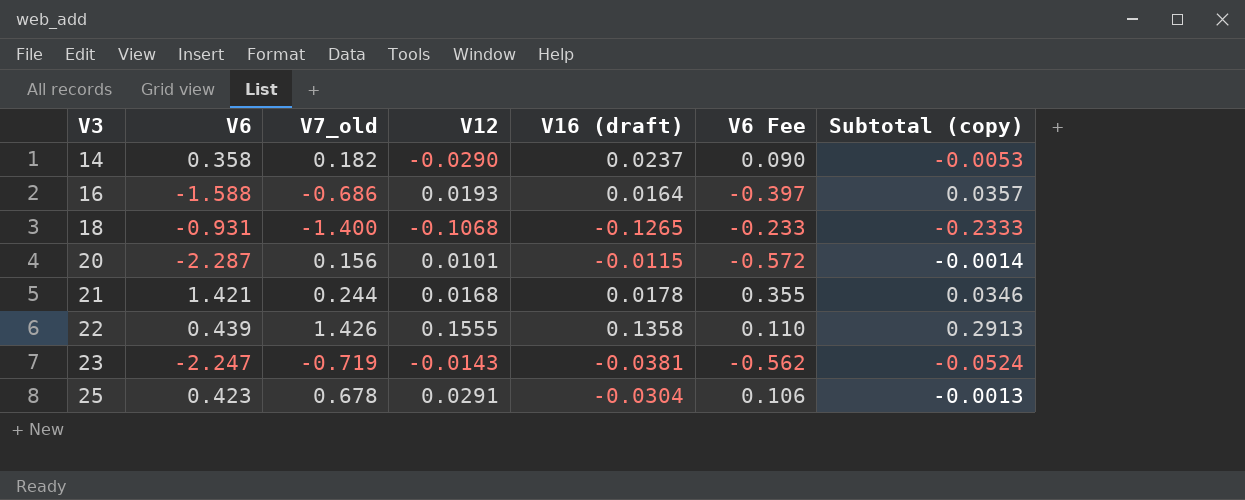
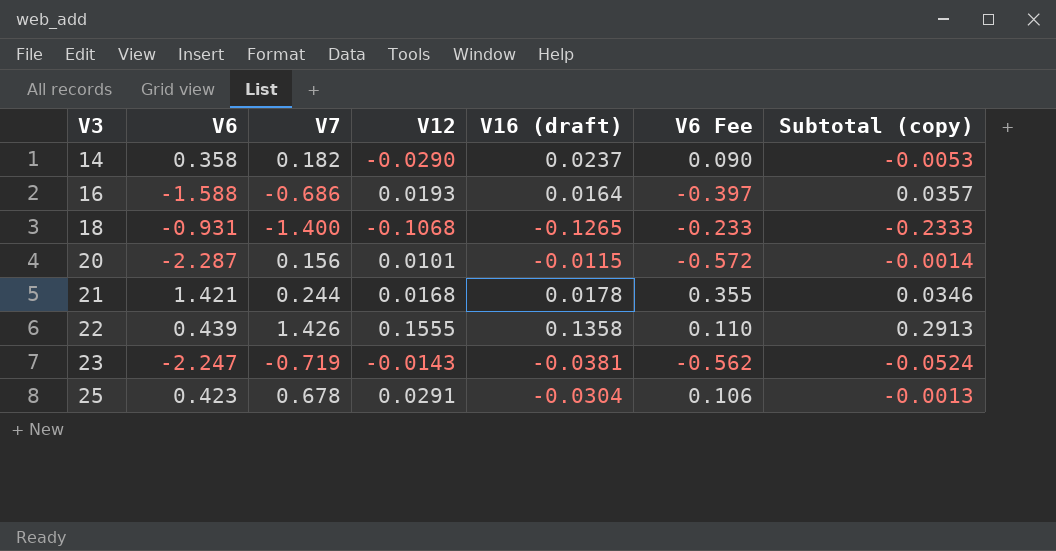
column name: V7_old -> V7

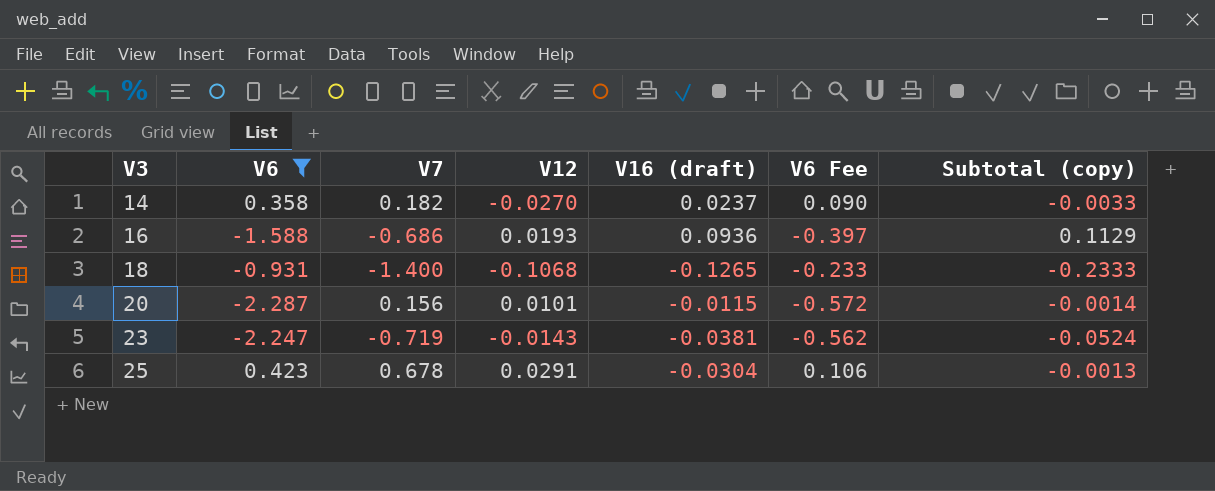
filter: none -> V6 <= 0.423
14 | V12: -0.0290 -> -0.0270
14 | Subtotal (copy): -0.0053 -> -0.0033
16 | V16 (draft): 0.0164 -> 0.0936
16 | Subtotal (copy): 0.0357 -> 0.1129

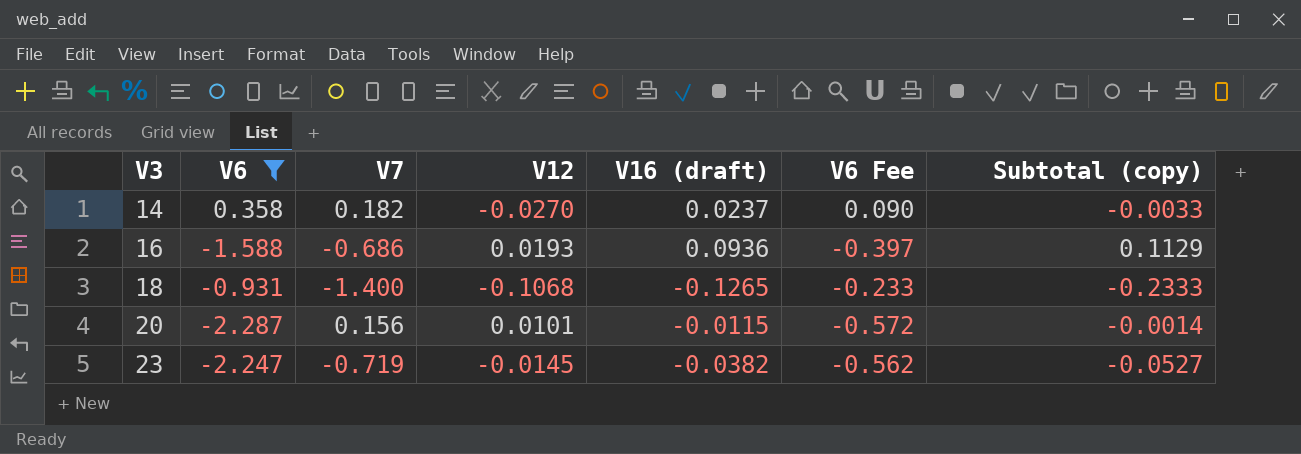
row 25: 0.423 | 0.678 | 0.0291 | -0.0304 | 0.106 | -0.0013 -> none
23 | V12: -0.0143 -> -0.0145
23 | V16 (draft): -0.0381 -> -0.0382
23 | Subtotal (copy): -0.0524 -> -0.0527

